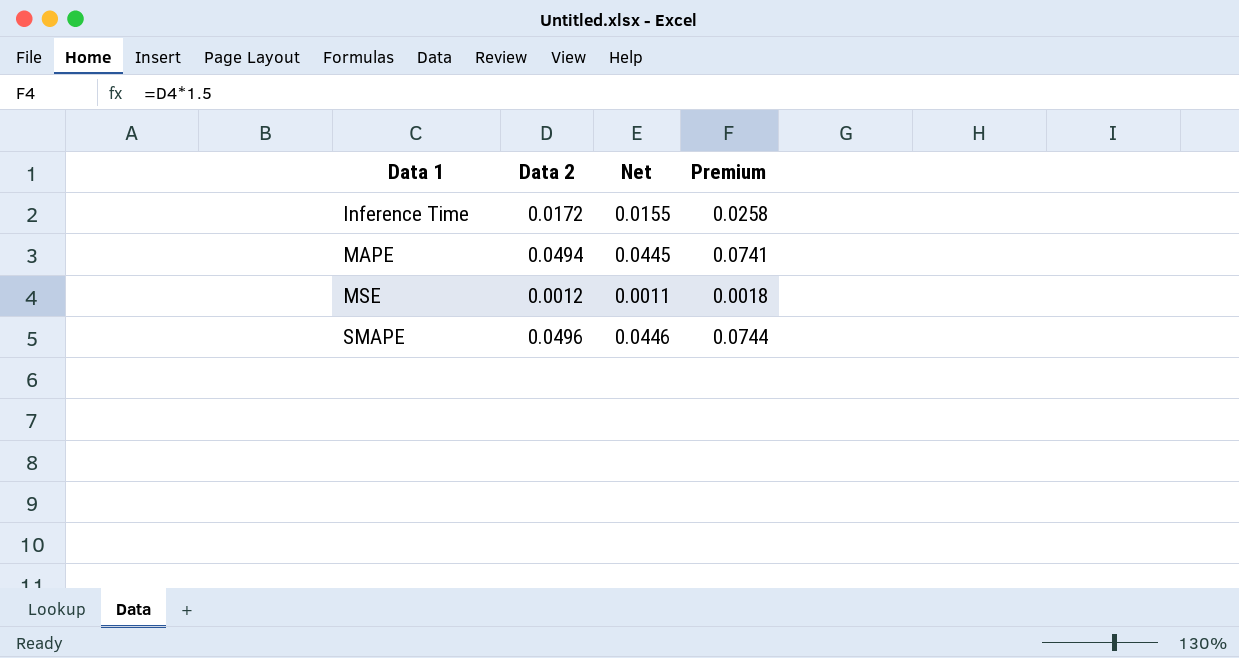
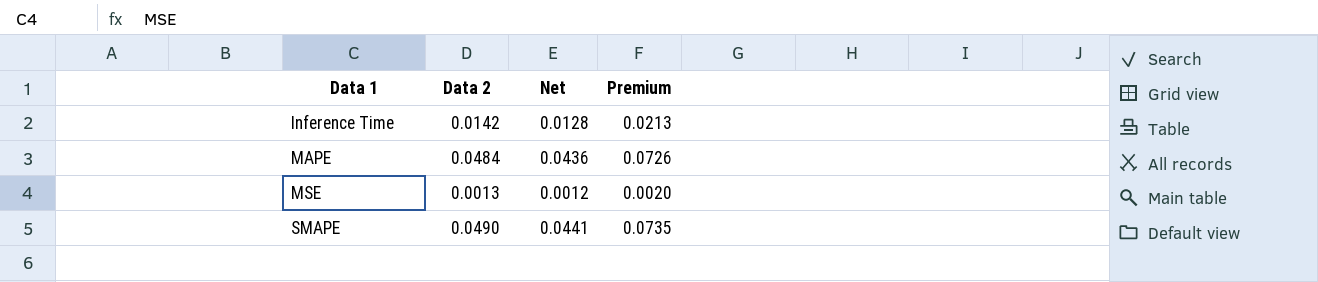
Inference Time | Data 2: 0.0172 -> 0.0142
Inference Time | Net: 0.0155 -> 0.0128
Inference Time | Premium: 0.0258 -> 0.0213
MAPE | Data 2: 0.0494 -> 0.0484
MAPE | Net: 0.0445 -> 0.0436
MAPE | Premium: 0.0741 -> 0.0726
MSE | Data 2: 0.0012 -> 0.0013
MSE | Net: 0.0011 -> 0.0012
MSE | Premium: 0.0018 -> 0.0020
SMAPE | Data 2: 0.0496 -> 0.0490
SMAPE | Net: 0.0446 -> 0.0441
SMAPE | Premium: 0.0744 -> 0.0735

